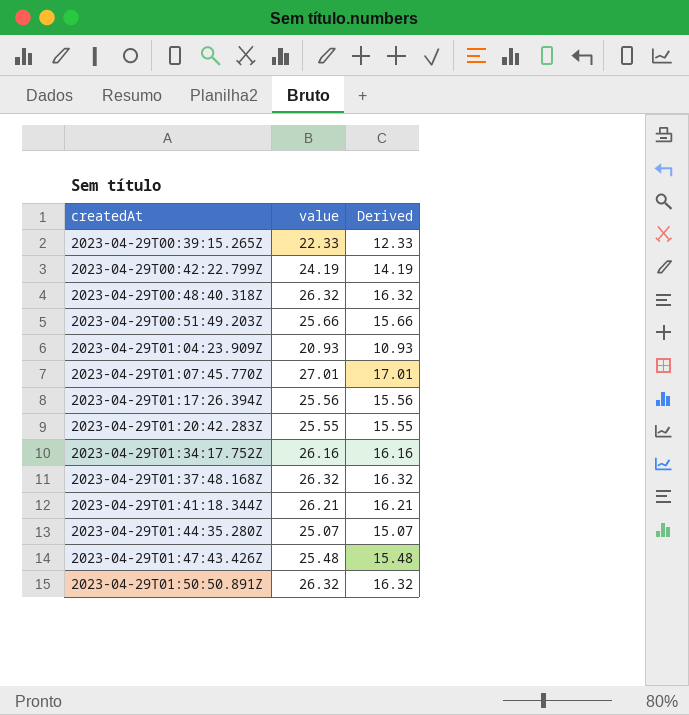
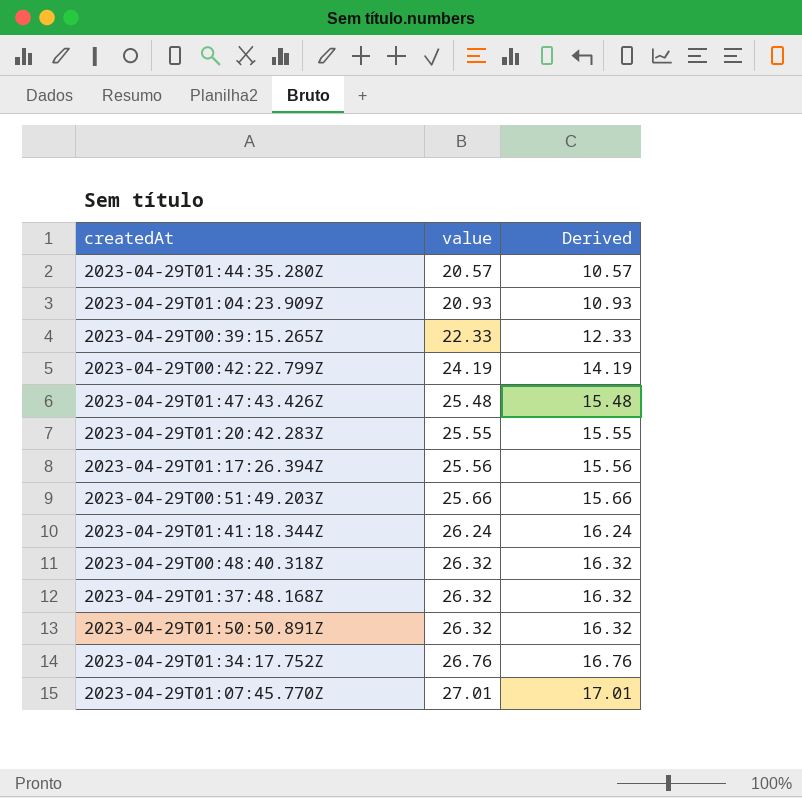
row order: createdAt ascending -> value ascending
2023-04-29T01:44:35.280Z | value: 25.07 -> 20.57
2023-04-29T01:44:35.280Z | Derived: 15.07 -> 10.57
2023-04-29T01:41:18.344Z | value: 26.21 -> 26.24
2023-04-29T01:41:18.344Z | Derived: 16.21 -> 16.24
2023-04-29T01:34:17.752Z | value: 26.16 -> 26.76
2023-04-29T01:34:17.752Z | Derived: 16.16 -> 16.76

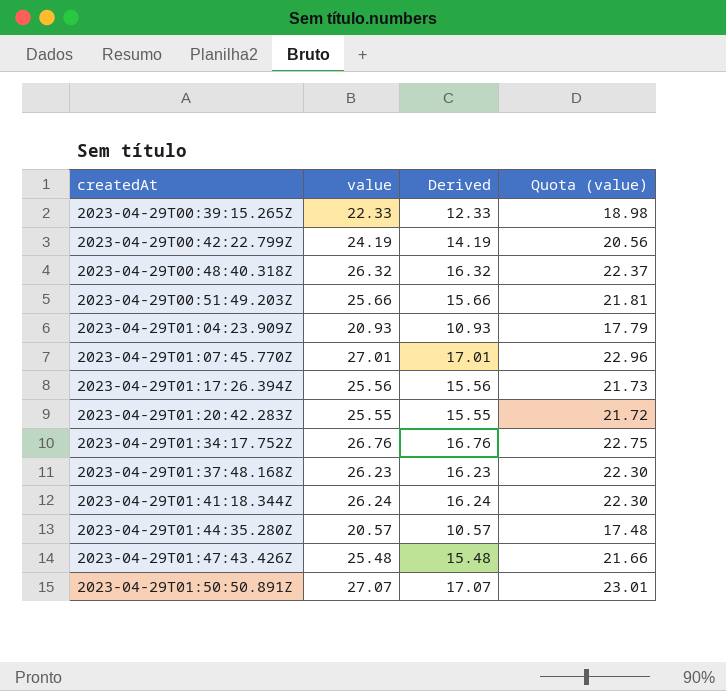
row order: value ascending -> createdAt ascending
column Quota (value) | formula: none -> [value] * 0.85
2023-04-29T01:37:48.168Z | value: 26.32 -> 26.23
2023-04-29T01:37:48.168Z | Derived: 16.32 -> 16.23
2023-04-29T01:50:50.891Z | value: 26.32 -> 27.07
2023-04-29T01:50:50.891Z | Derived: 16.32 -> 17.07

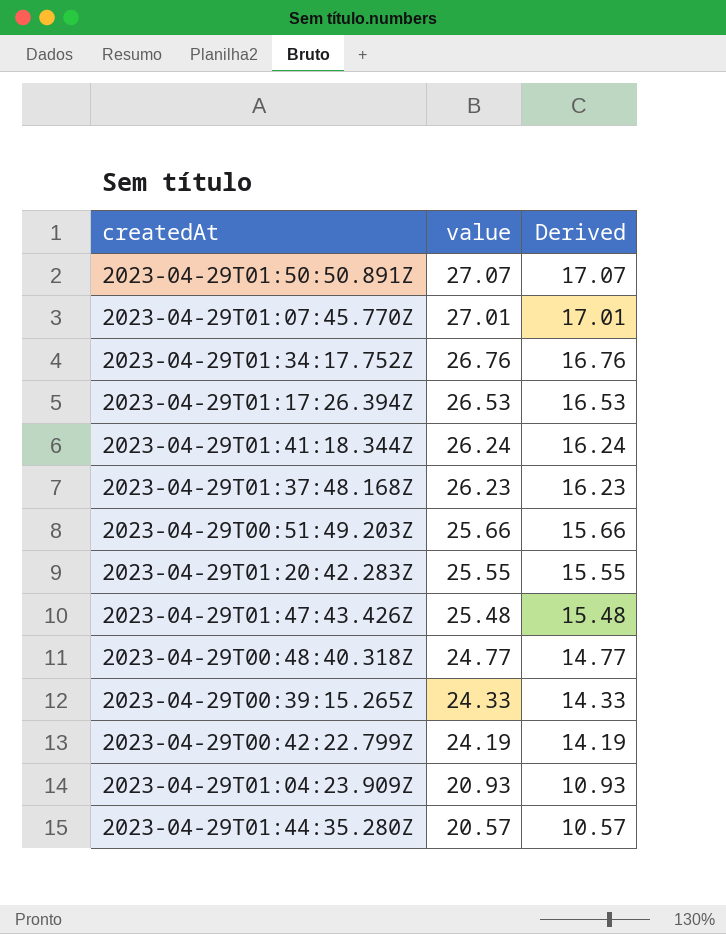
row order: createdAt ascending -> value descending
column Quota (value) | formula: [value] * 0.85 -> none
2023-04-29T01:17:26.394Z | value: 25.56 -> 26.53
2023-04-29T01:17:26.394Z | Derived: 15.56 -> 16.53
2023-04-29T00:48:40.318Z | value: 26.32 -> 24.77
2023-04-29T00:48:40.318Z | Derived: 16.32 -> 14.77
2023-04-29T00:39:15.265Z | value: 22.33 -> 24.33
2023-04-29T00:39:15.265Z | Derived: 12.33 -> 14.33

